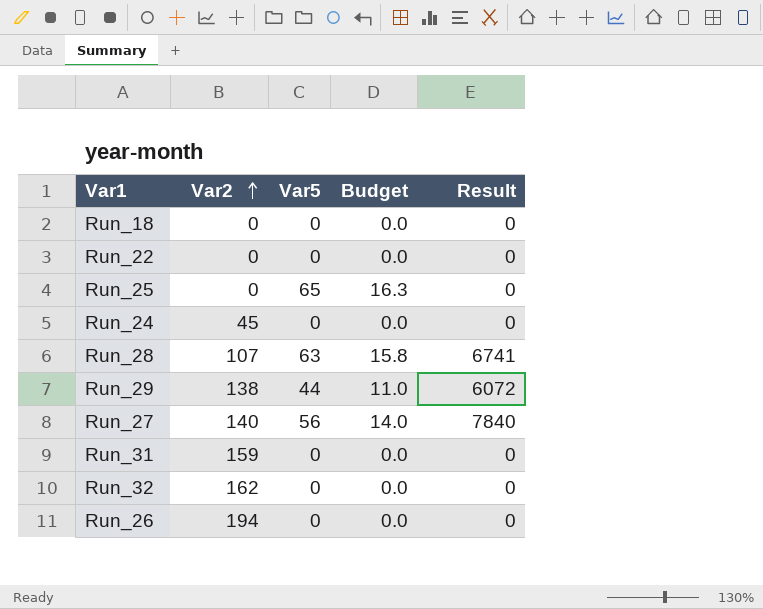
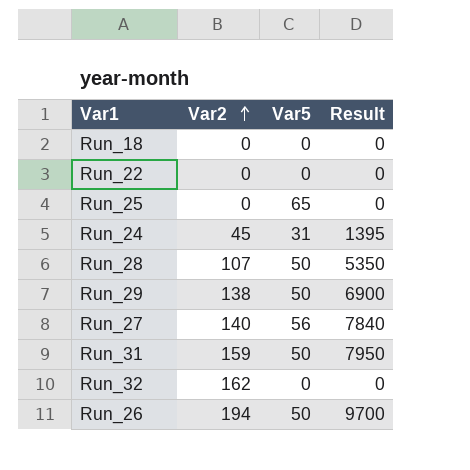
column Budget | formula: [Var5] * 0.25 -> none
Run_24 | Var5: 0 -> 31
Run_24 | Result: 0 -> 1395
Run_28 | Var5: 63 -> 50
Run_28 | Result: 6741 -> 5350
Run_29 | Var5: 44 -> 50
Run_29 | Result: 6072 -> 6900
Run_31 | Var5: 0 -> 50
Run_31 | Result: 0 -> 7950
Run_26 | Var5: 0 -> 50
Run_26 | Result: 0 -> 9700

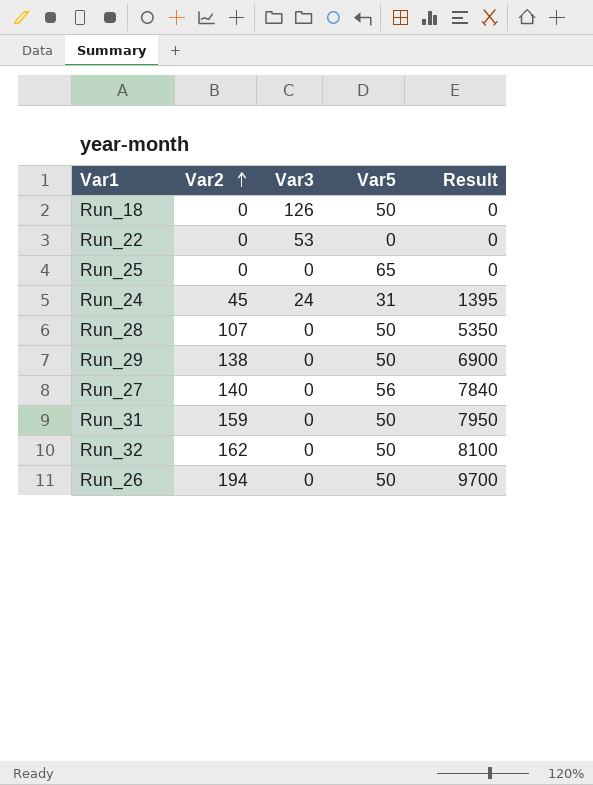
column Var3 | position: none -> 3
Run_18 | Var5: 0 -> 50
Run_32 | Var5: 0 -> 50
Run_32 | Result: 0 -> 8100

